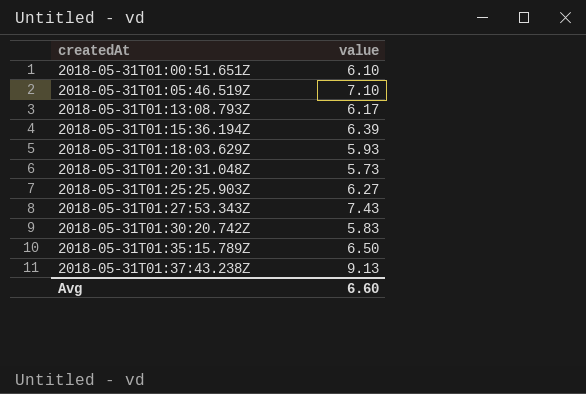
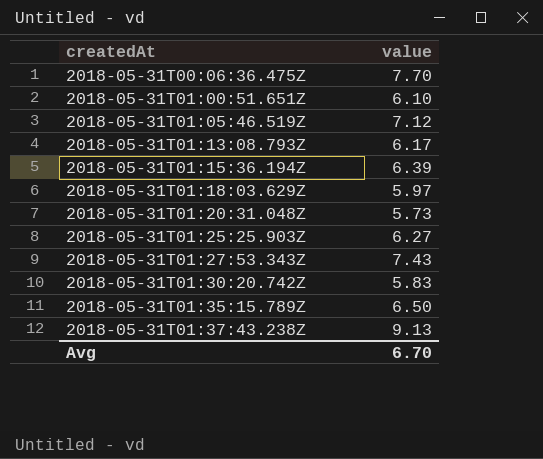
row 2018-05-31T00:06:36.475Z: none -> 7.70
2018-05-31T01:05:46.519Z | value: 7.10 -> 7.12
2018-05-31T01:18:03.629Z | value: 5.93 -> 5.97
Avg | value: 6.60 -> 6.70

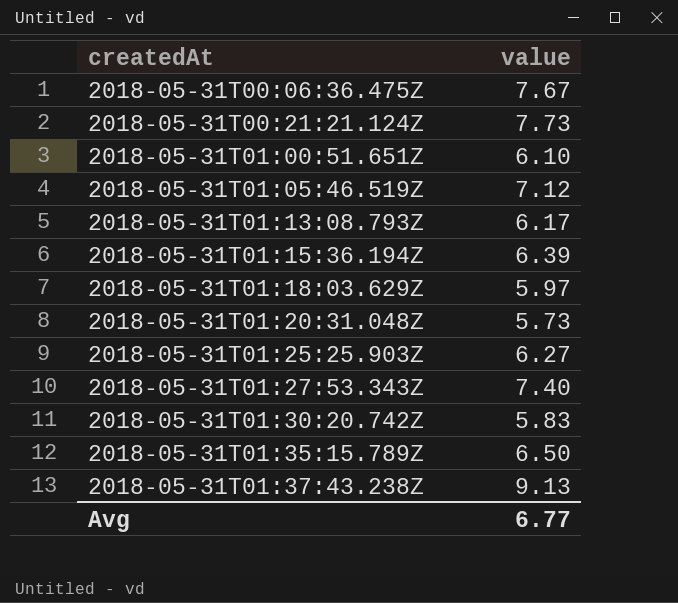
2018-05-31T00:06:36.475Z | value: 7.70 -> 7.67
row 2018-05-31T00:21:21.124Z: none -> 7.73
2018-05-31T01:27:53.343Z | value: 7.43 -> 7.40
Avg | value: 6.70 -> 6.77

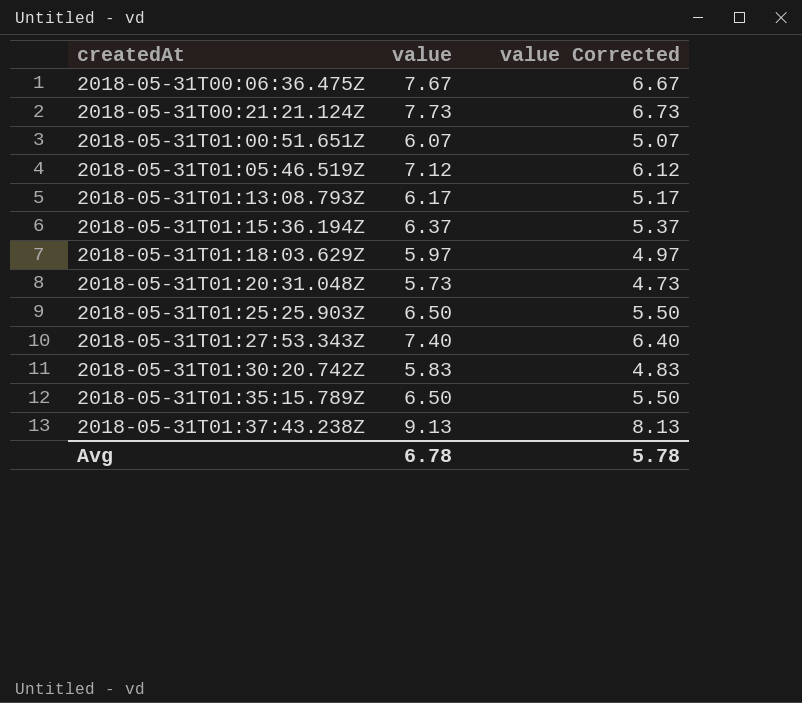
column value Corrected | formula: none -> [value] - 1
2018-05-31T01:00:51.651Z | value: 6.10 -> 6.07
2018-05-31T01:15:36.194Z | value: 6.39 -> 6.37
2018-05-31T01:25:25.903Z | value: 6.27 -> 6.50
Avg | value: 6.77 -> 6.78

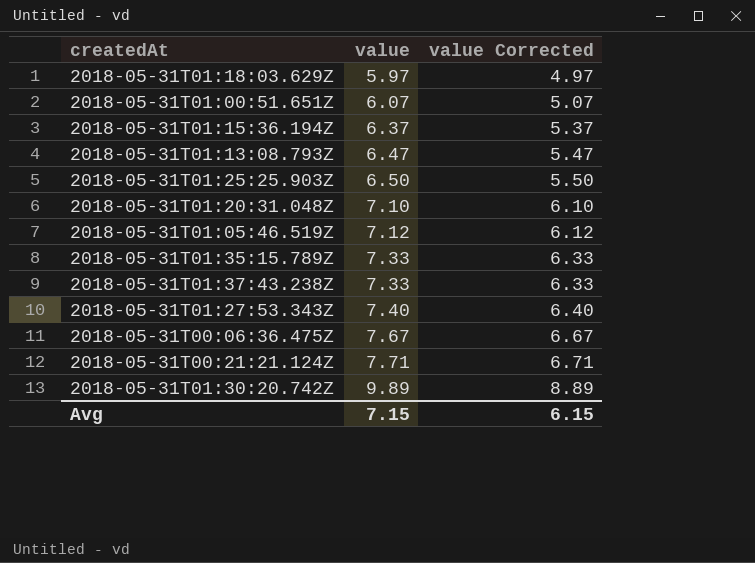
row order: createdAt ascending -> value ascending
2018-05-31T01:13:08.793Z | value: 6.17 -> 6.47
2018-05-31T01:13:08.793Z | value Corrected: 5.17 -> 5.47
2018-05-31T01:20:31.048Z | value: 5.73 -> 7.10
2018-05-31T01:20:31.048Z | value Corrected: 4.73 -> 6.10
2018-05-31T01:35:15.789Z | value: 6.50 -> 7.33
2018-05-31T01:35:15.789Z | value Corrected: 5.50 -> 6.33
2018-05-31T01:37:43.238Z | value: 9.13 -> 7.33
2018-05-31T01:37:43.238Z | value Corrected: 8.13 -> 6.33
2018-05-31T00:21:21.124Z | value: 7.73 -> 7.71
2018-05-31T00:21:21.124Z | value Corrected: 6.73 -> 6.71
2018-05-31T01:30:20.742Z | value: 5.83 -> 9.89
2018-05-31T01:30:20.742Z | value Corrected: 4.83 -> 8.89
Avg | value: 6.78 -> 7.15
Avg | value Corrected: 5.78 -> 6.15

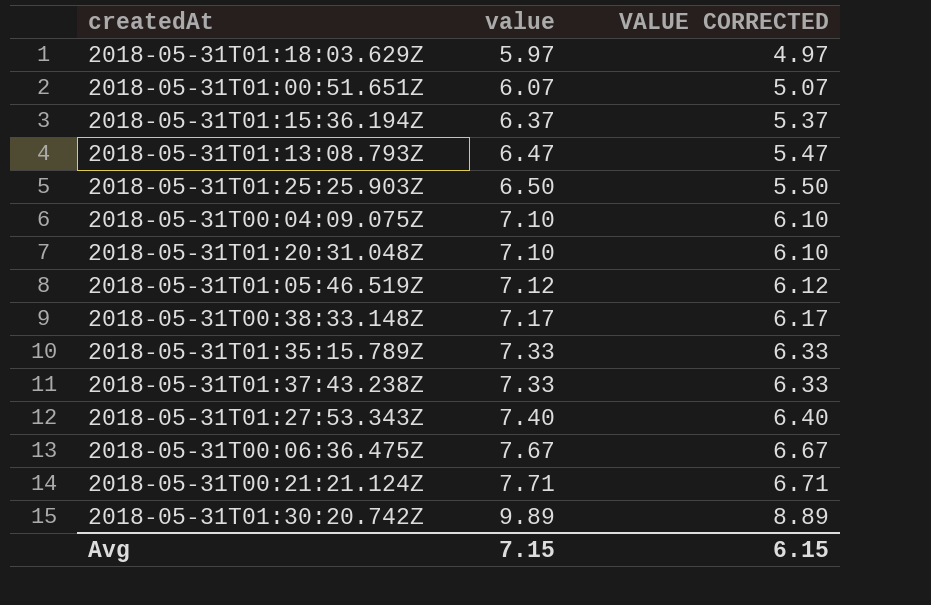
column name: value Corrected -> VALUE CORRECTED
row 2018-05-31T00:04:09.075Z: none -> 7.10 | 6.10
row 2018-05-31T00:38:33.148Z: none -> 7.17 | 6.17

